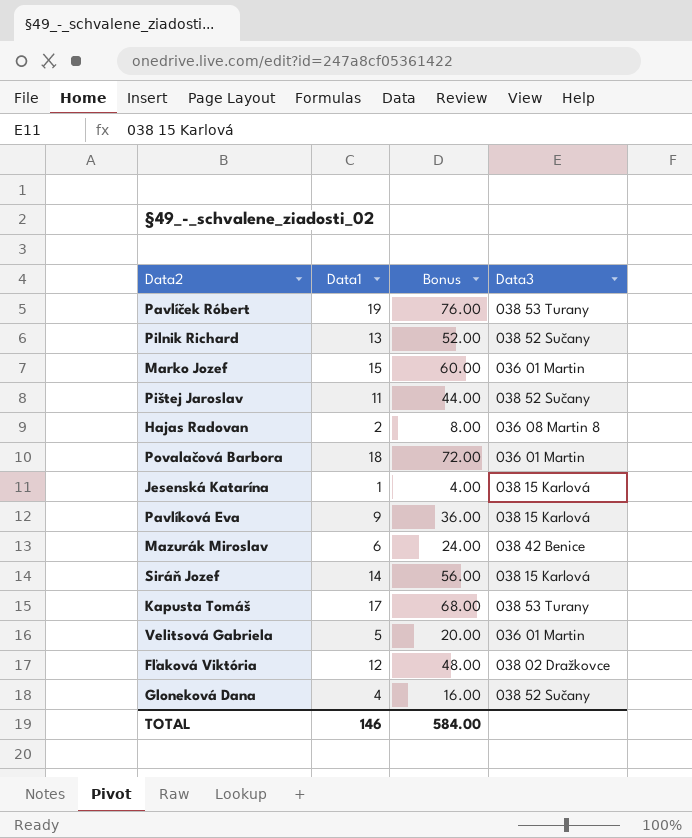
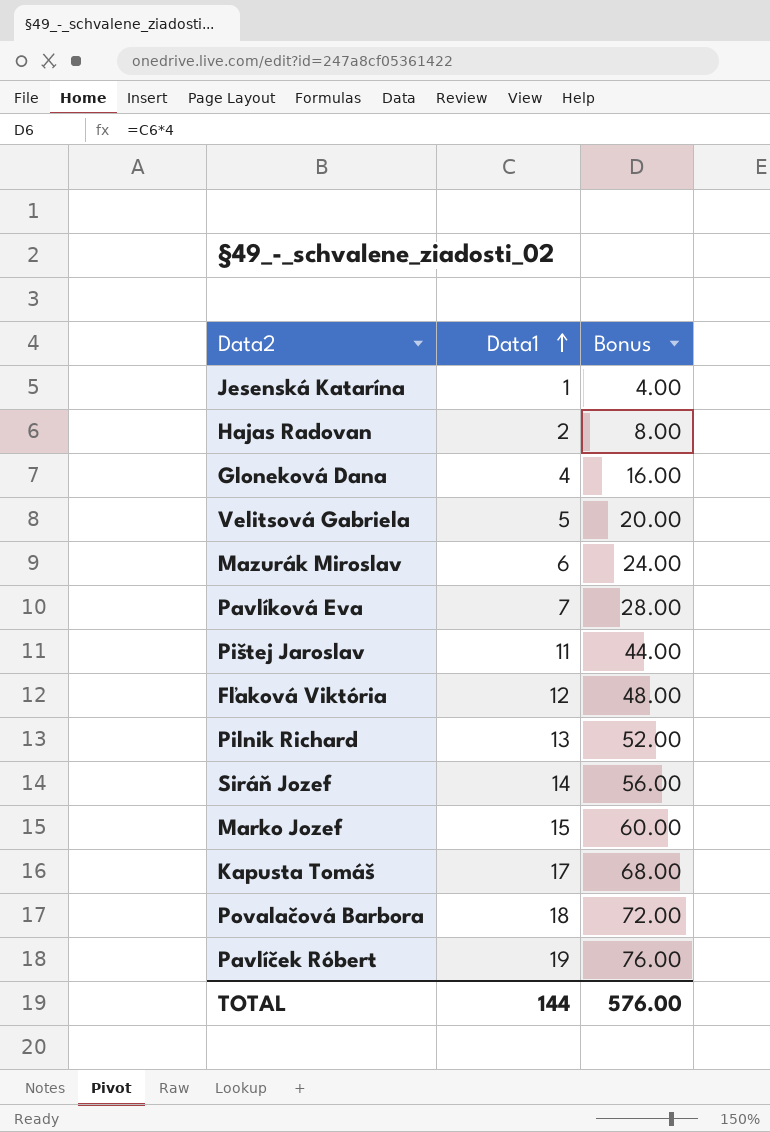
row order: none -> Data1 ascending
column Data3 | position: 4 -> none
Pavlíková Eva | Data1: 9 -> 7
Pavlíková Eva | Bonus: 36.00 -> 28.00
TOTAL | Data1: 146 -> 144
TOTAL | Bonus: 584.00 -> 576.00

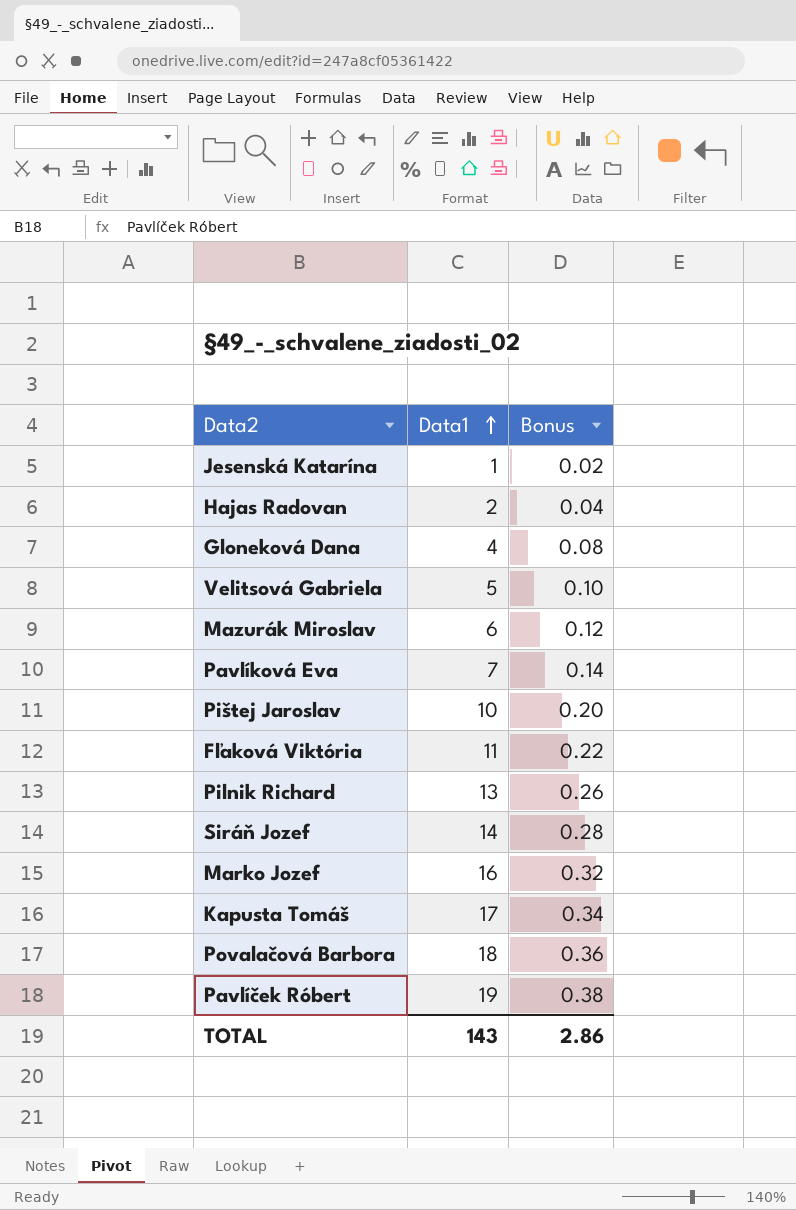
column Bonus | formula: [Data1] * 4 -> [Data1] * 0.02
Pištej Jaroslav | Data1: 11 -> 10
Fľaková Viktória | Data1: 12 -> 11
Marko Jozef | Data1: 15 -> 16
TOTAL | Data1: 144 -> 143
TOTAL | Bonus: 576.00 -> 2.86

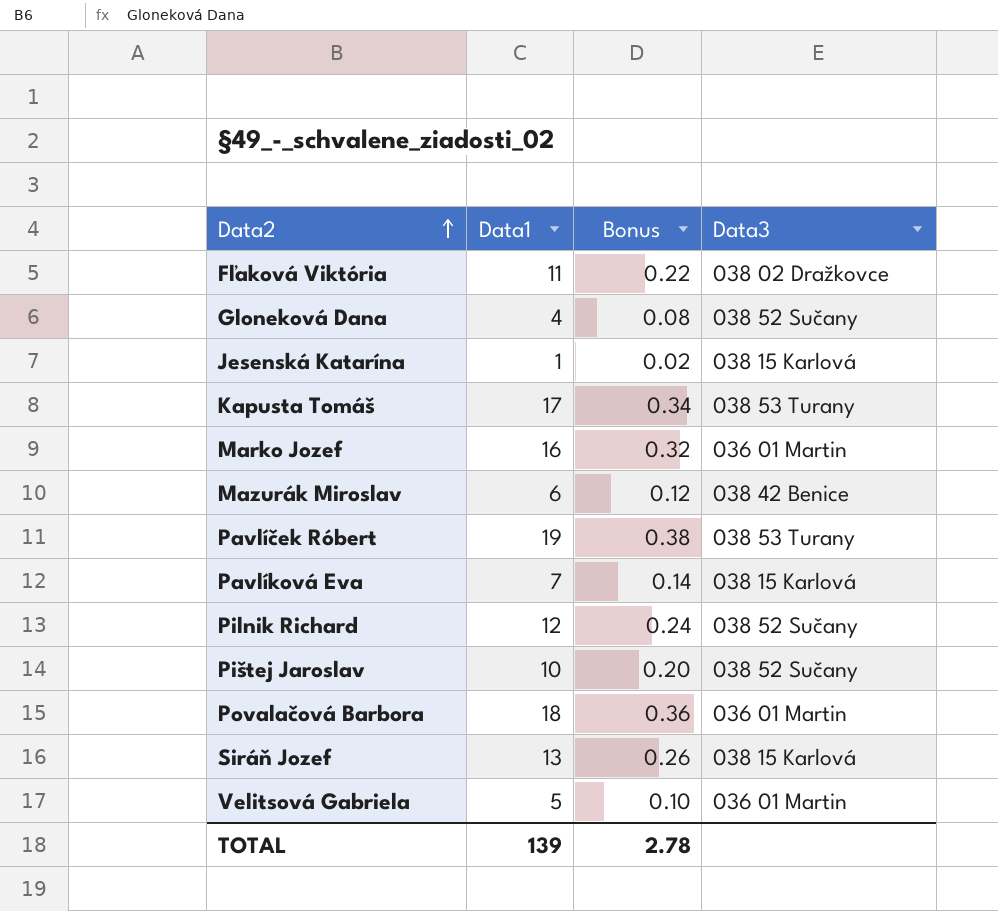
row order: Data1 ascending -> Data2 ascending
column Data3 | position: none -> 4
row Hajas Radovan: 2 | 0.04 -> none
Pilnik Richard | Data1: 13 -> 12
Pilnik Richard | Bonus: 0.26 -> 0.24
Siráň Jozef | Data1: 14 -> 13
Siráň Jozef | Bonus: 0.28 -> 0.26
TOTAL | Data1: 143 -> 139
TOTAL | Bonus: 2.86 -> 2.78

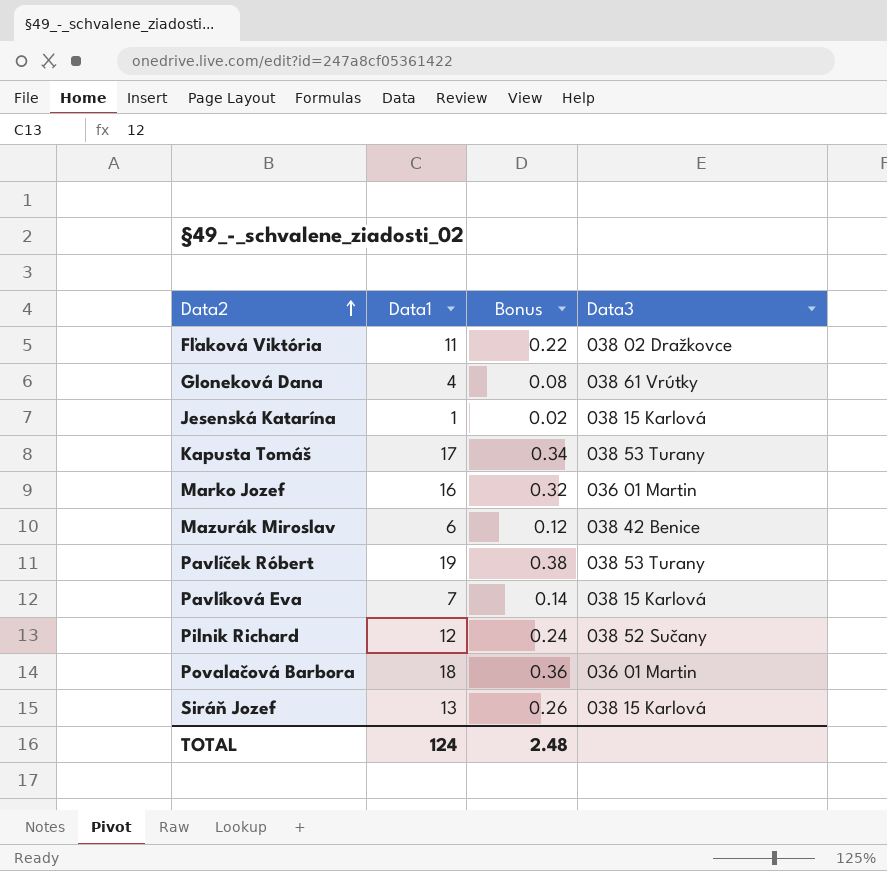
row Pištej Jaroslav: 10 | 0.20 | 038 52 Sučany -> none
row Velitsová Gabriela: 5 | 0.10 | 036 01 Martin -> none
Gloneková Dana | Data3: 038 52 Sučany -> 038 61 Vrútky
TOTAL | Data1: 139 -> 124
TOTAL | Bonus: 2.78 -> 2.48

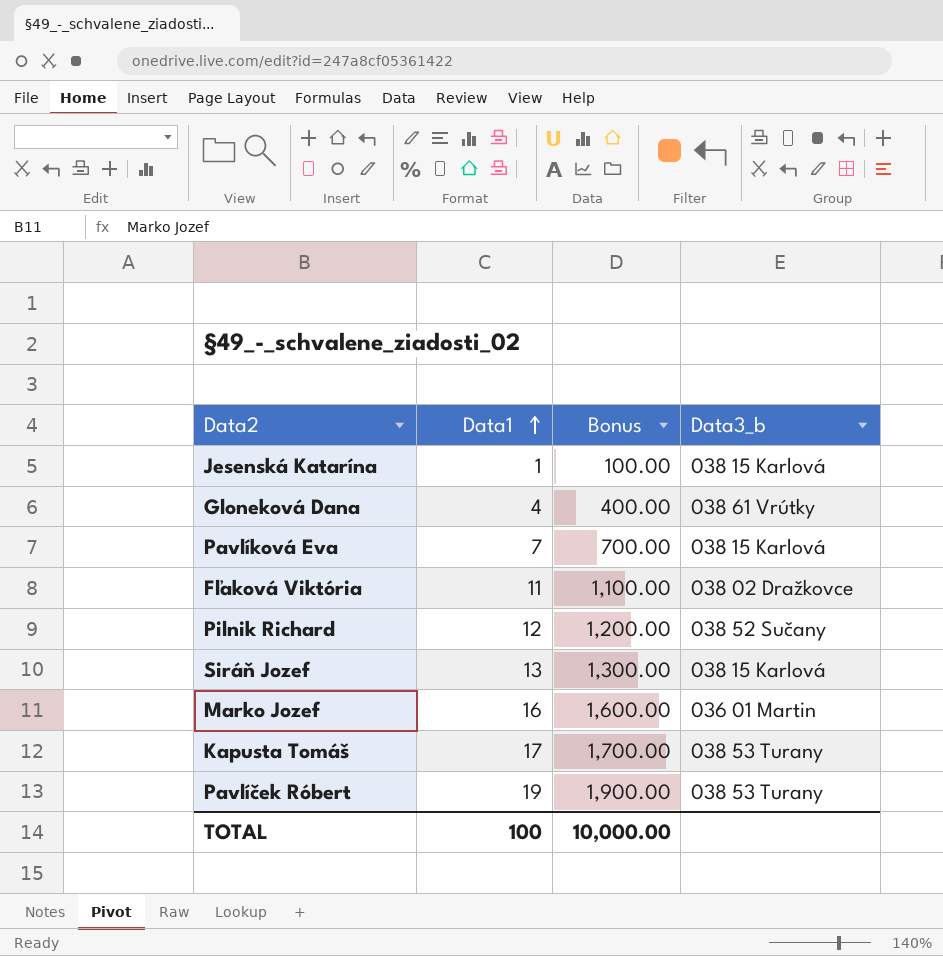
row order: Data2 ascending -> Data1 ascending
column Bonus | formula: [Data1] * 0.02 -> [Data1] * 100
column name: Data3 -> Data3_b
row Mazurák Miroslav: 6 | 0.12 | 038 42 Benice -> none
row Povalačová Barbora: 18 | 0.36 | 036 01 Martin -> none
TOTAL | Data1: 124 -> 100
TOTAL | Bonus: 2.48 -> 10,000.00

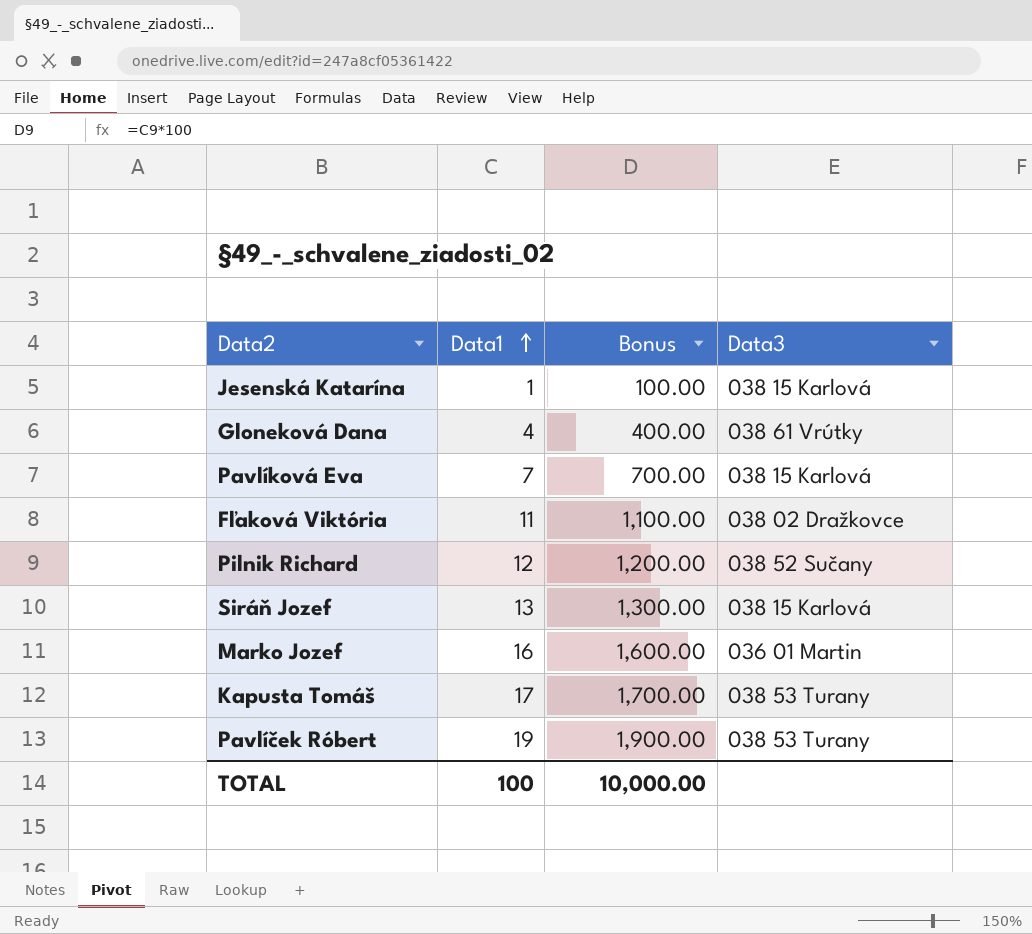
column name: Data3_b -> Data3

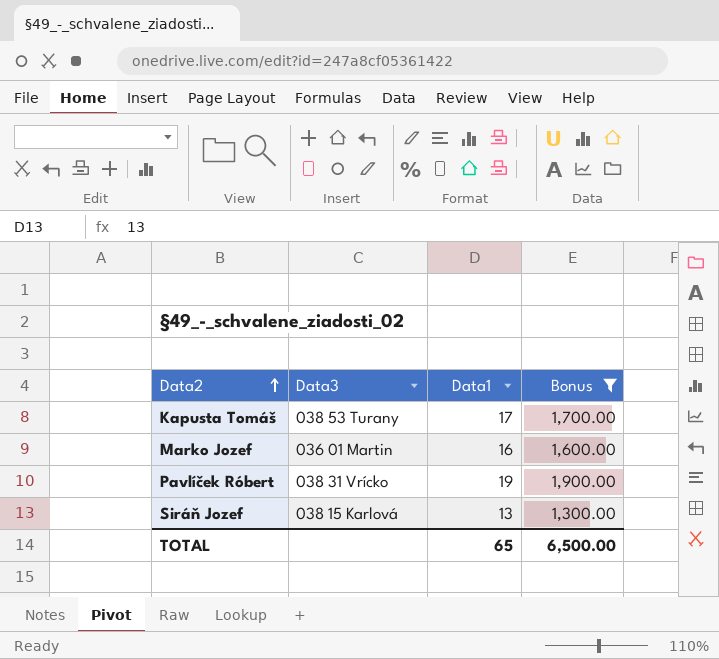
filter: none -> Bonus >= 1,300.00
row order: Data1 ascending -> Data2 ascending
column Data3 | position: 4 -> 2
Pavlíček Róbert | Data3: 038 53 Turany -> 038 31 Vrícko
TOTAL | Data1: 100 -> 65
TOTAL | Bonus: 10,000.00 -> 6,500.00

